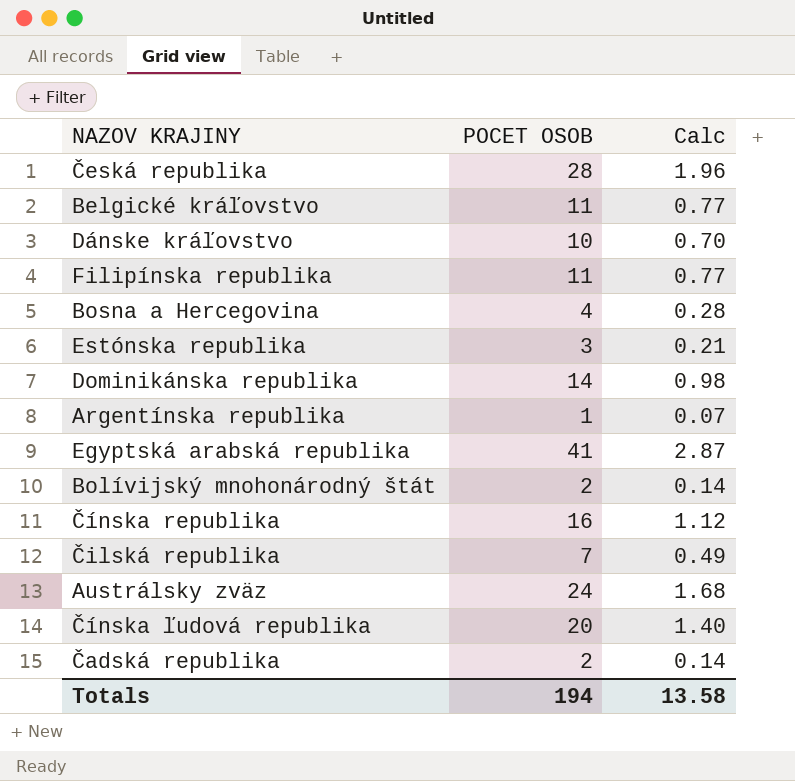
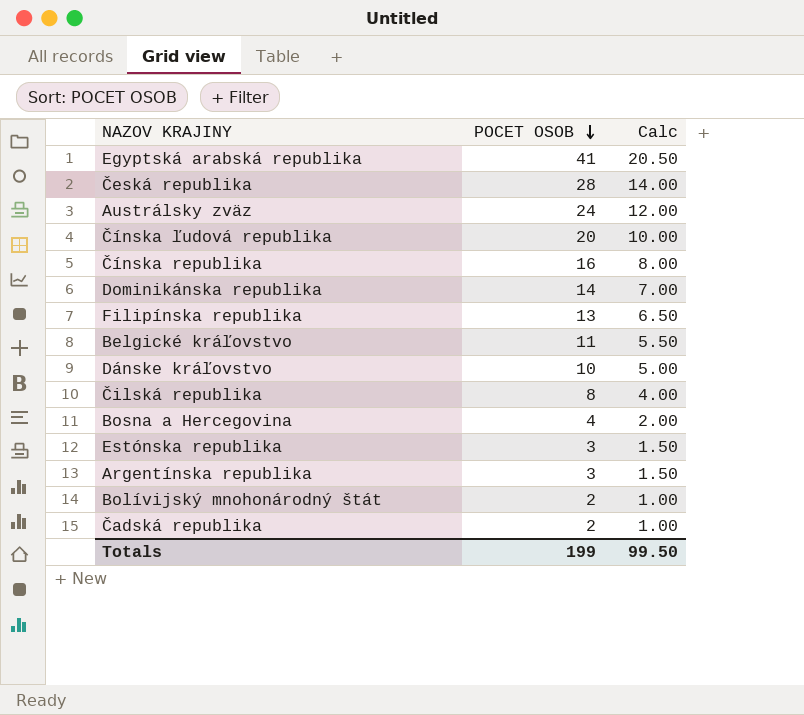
row order: none -> POCET OSOB descending
column Calc | formula: [POCET OSOB] * 0.07 -> [POCET OSOB] * 0.5
Filipínska republika | POCET OSOB: 11 -> 13
Čilská republika | POCET OSOB: 7 -> 8
Argentínska republika | POCET OSOB: 1 -> 3
Totals | POCET OSOB: 194 -> 199
Totals | Calc: 13.58 -> 99.50

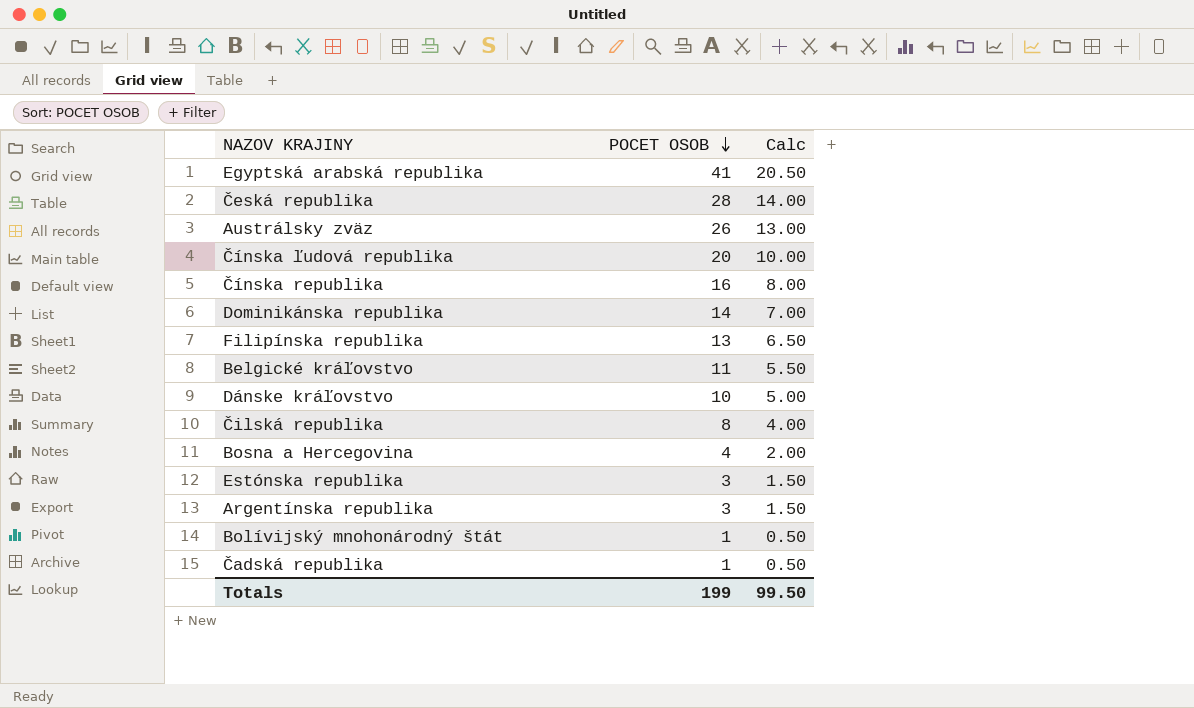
Austrálsky zväz | POCET OSOB: 24 -> 26
Austrálsky zväz | Calc: 12.00 -> 13.00
Bolívijský mnohonárodný štát | POCET OSOB: 2 -> 1
Bolívijský mnohonárodný štát | Calc: 1.00 -> 0.50
Čadská republika | POCET OSOB: 2 -> 1
Čadská republika | Calc: 1.00 -> 0.50

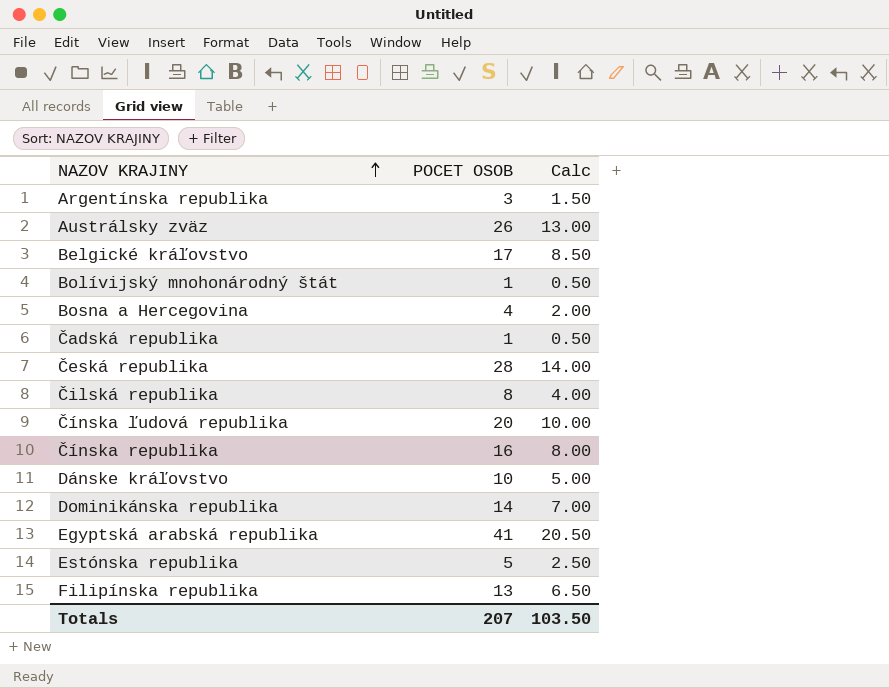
row order: POCET OSOB descending -> NAZOV KRAJINY ascending
Belgické kráľovstvo | POCET OSOB: 11 -> 17
Belgické kráľovstvo | Calc: 5.50 -> 8.50
Estónska republika | POCET OSOB: 3 -> 5
Estónska republika | Calc: 1.50 -> 2.50
Totals | POCET OSOB: 199 -> 207
Totals | Calc: 99.50 -> 103.50

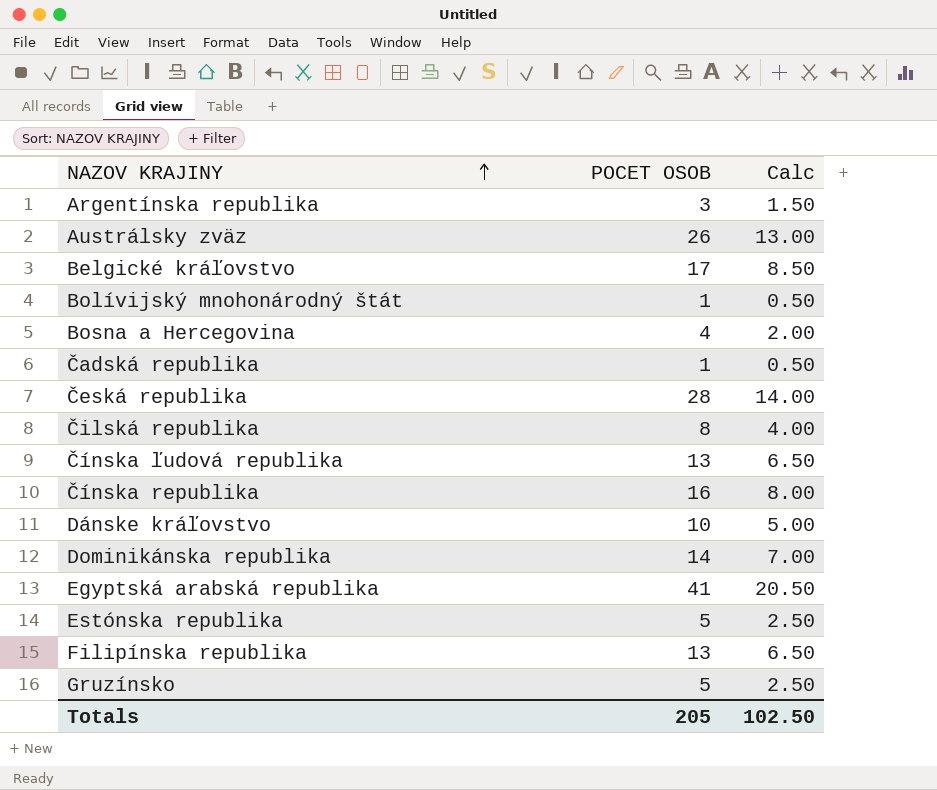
Čínska ľudová republika | POCET OSOB: 20 -> 13
Čínska ľudová republika | Calc: 10.00 -> 6.50
row Gruzínsko: none -> 5 | 2.50
Totals | POCET OSOB: 207 -> 205
Totals | Calc: 103.50 -> 102.50

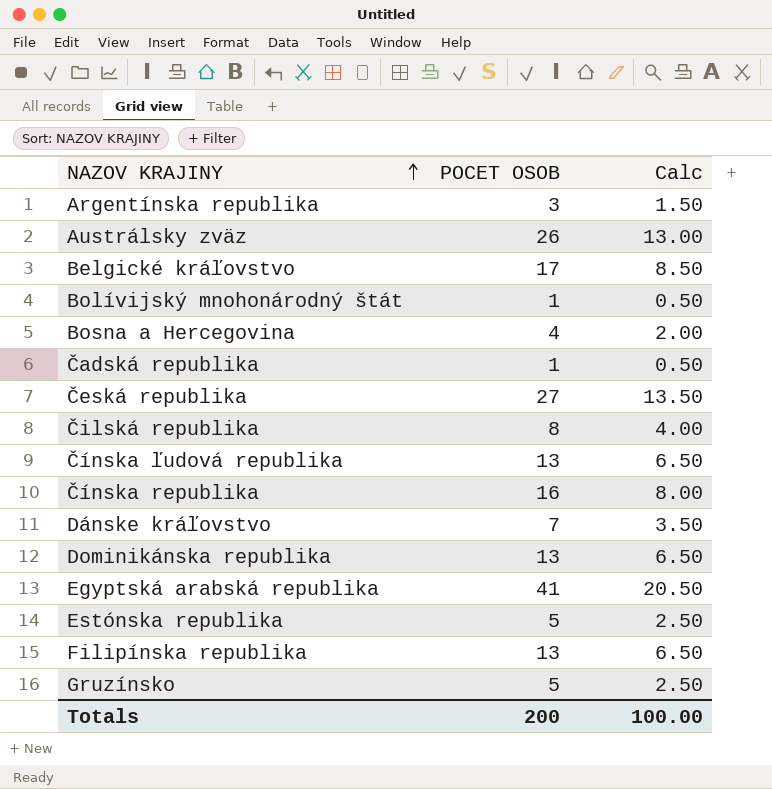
Česká republika | POCET OSOB: 28 -> 27
Česká republika | Calc: 14.00 -> 13.50
Dánske kráľovstvo | POCET OSOB: 10 -> 7
Dánske kráľovstvo | Calc: 5.00 -> 3.50
Dominikánska republika | POCET OSOB: 14 -> 13
Dominikánska republika | Calc: 7.00 -> 6.50
Totals | POCET OSOB: 205 -> 200
Totals | Calc: 102.50 -> 100.00

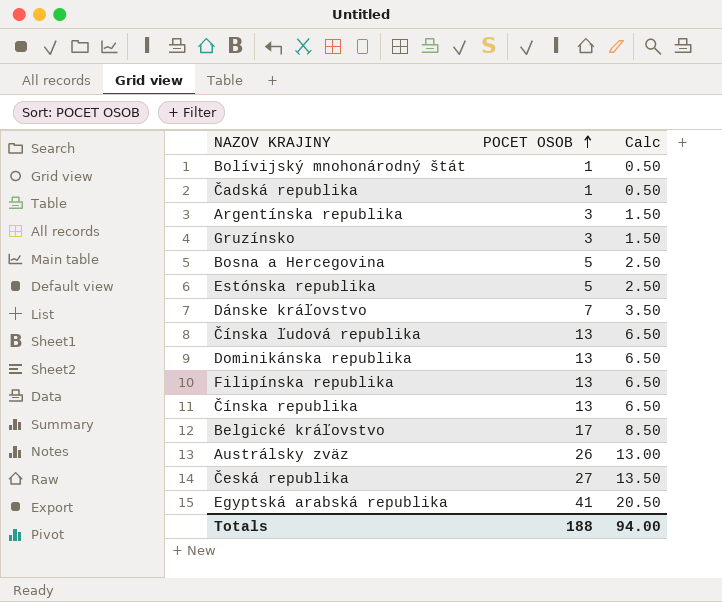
row order: NAZOV KRAJINY ascending -> POCET OSOB ascending
row Čilská republika: 8 | 4.00 -> none
Gruzínsko | POCET OSOB: 5 -> 3
Gruzínsko | Calc: 2.50 -> 1.50
Bosna a Hercegovina | POCET OSOB: 4 -> 5
Bosna a Hercegovina | Calc: 2.00 -> 2.50
Čínska republika | POCET OSOB: 16 -> 13
Čínska republika | Calc: 8.00 -> 6.50
Totals | POCET OSOB: 200 -> 188
Totals | Calc: 100.00 -> 94.00

